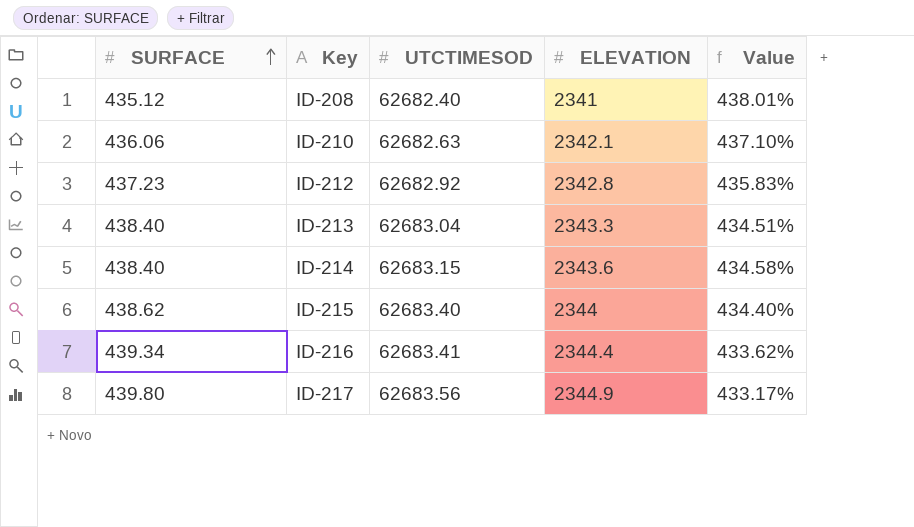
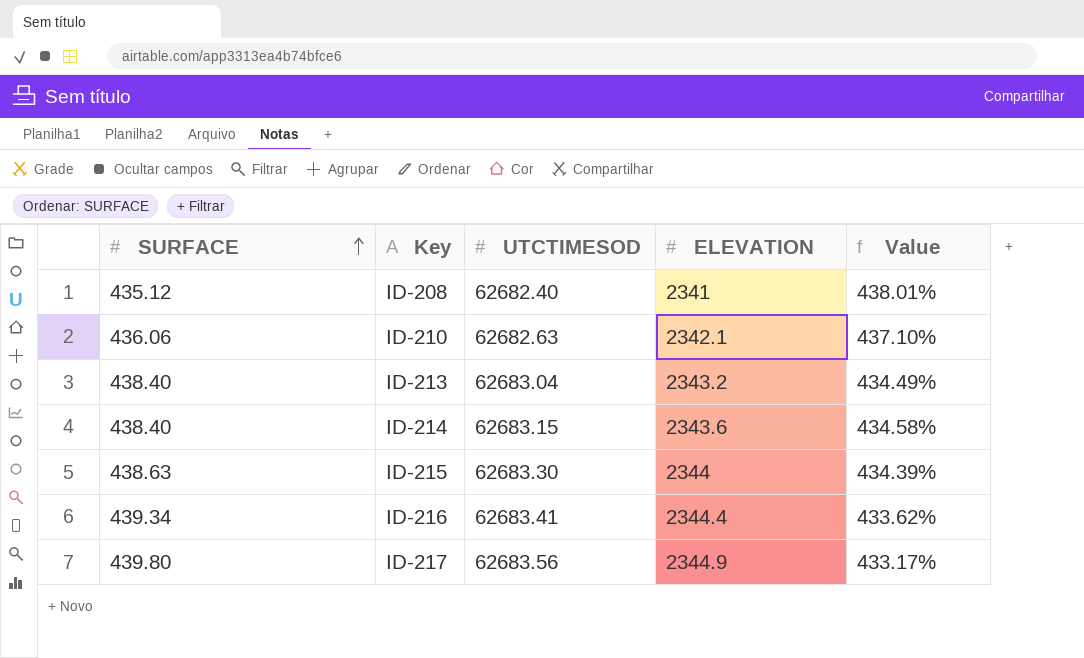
row ID-212: 437.23 | 62682.92 | 2342.8 | 435.83% -> none
ID-213 | ELEVATION: 2343.3 -> 2343.2
ID-213 | Value: 434.51% -> 434.49%
ID-215 | SURFACE: 438.62 -> 438.63
ID-215 | UTCTIMESOD: 62683.40 -> 62683.30
ID-215 | Value: 434.40% -> 434.39%

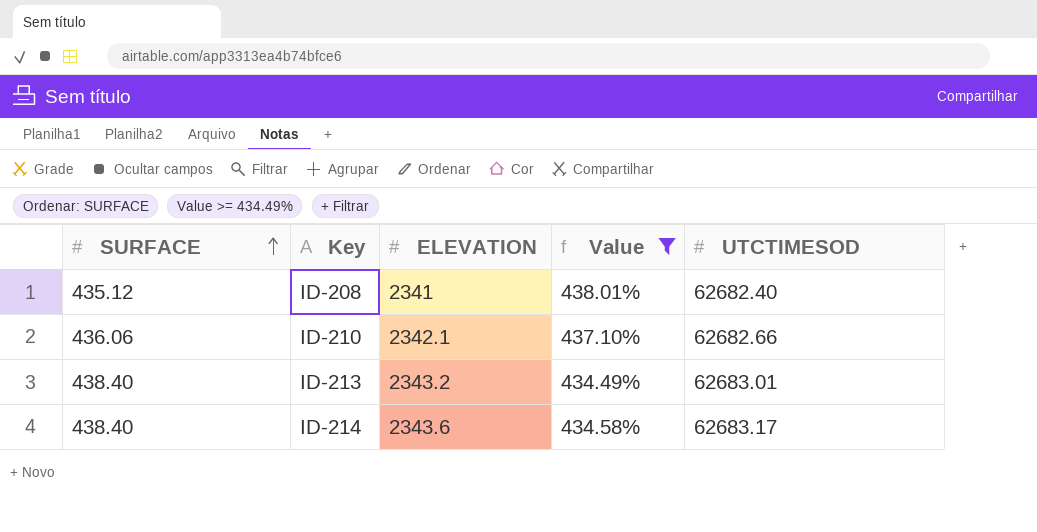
filter: none -> Value >= 434.49%
column UTCTIMESOD | position: 3 -> 5
ID-210 | UTCTIMESOD: 62682.63 -> 62682.66
ID-213 | UTCTIMESOD: 62683.04 -> 62683.01
ID-214 | UTCTIMESOD: 62683.15 -> 62683.17

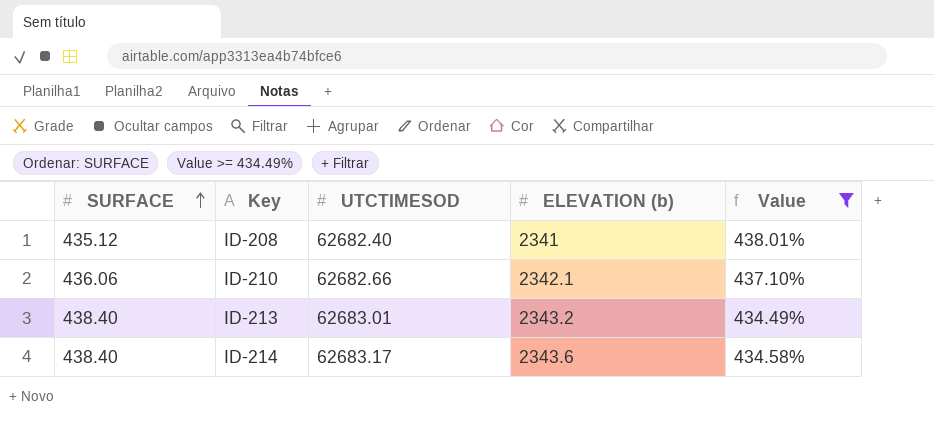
column UTCTIMESOD | position: 5 -> 3
column name: ELEVATION -> ELEVATION (b)

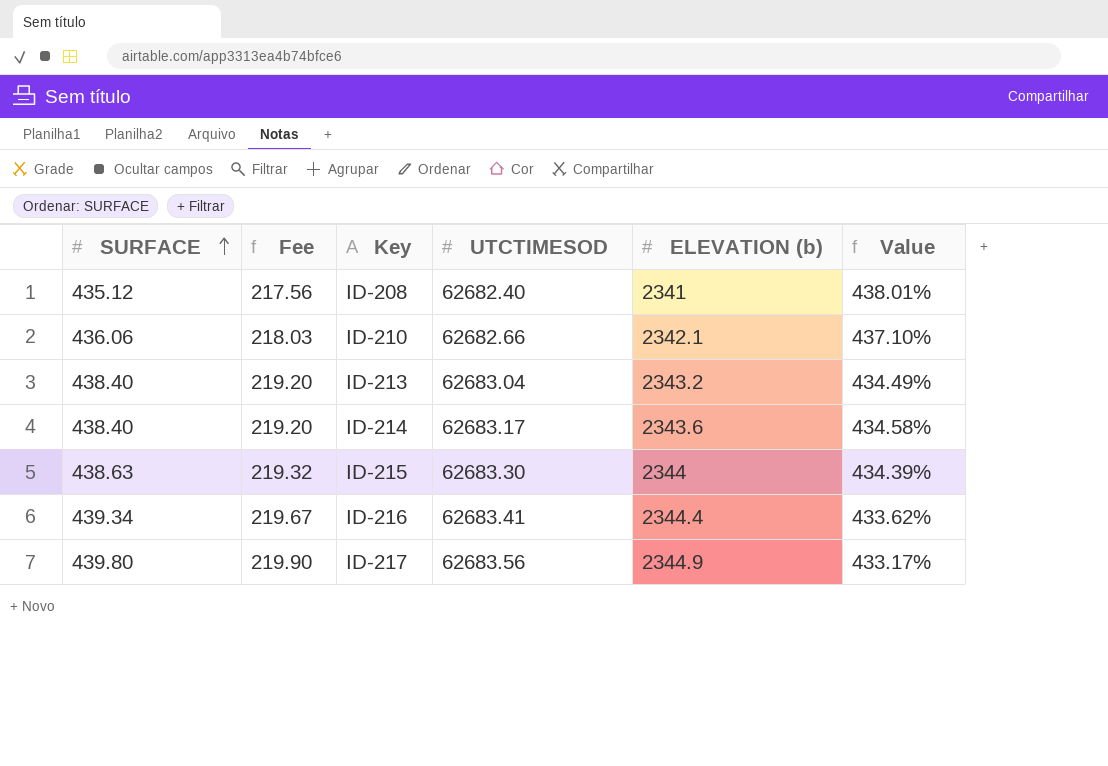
filter: Value >= 434.49% -> none
column Fee | formula: none -> [SURFACE] * 0.5
ID-213 | UTCTIMESOD: 62683.01 -> 62683.04

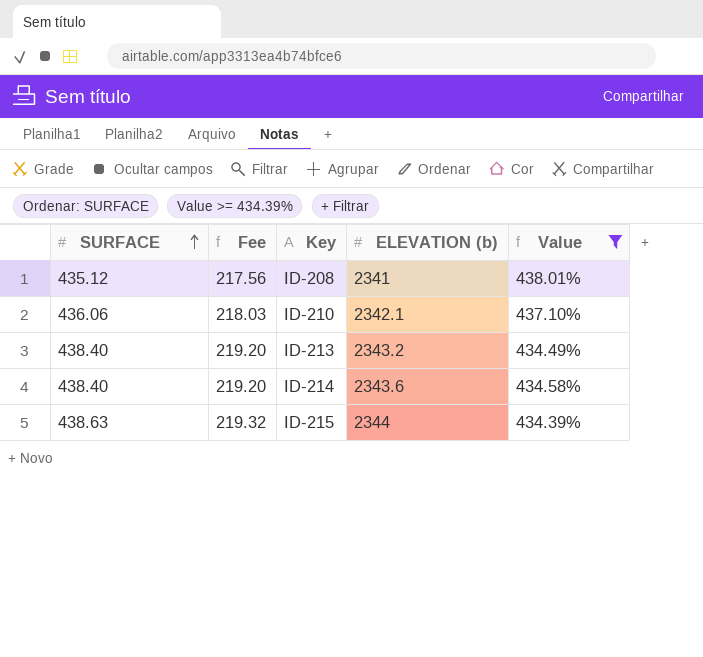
filter: none -> Value >= 434.39%
column UTCTIMESOD | position: 4 -> none

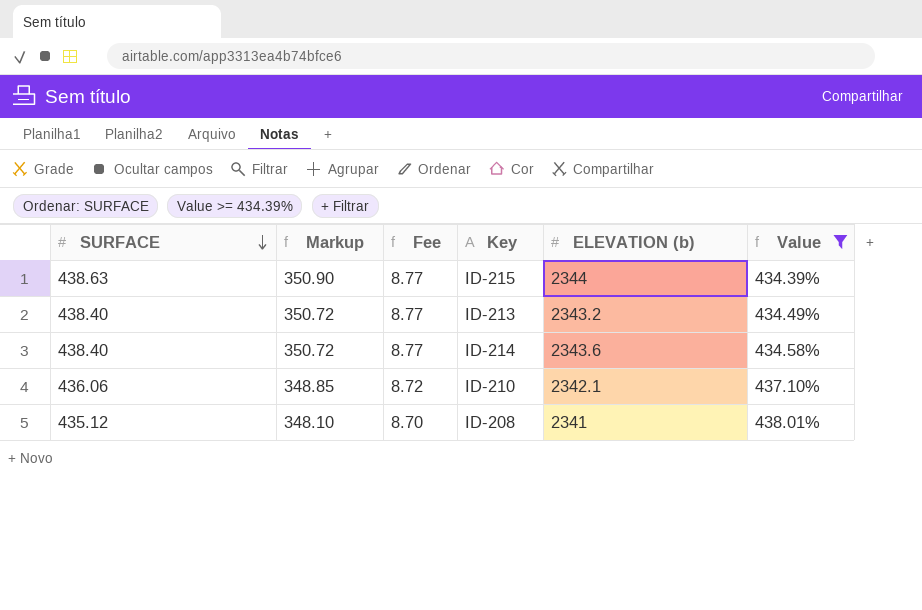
row order: SURFACE ascending -> SURFACE descending
column Markup | formula: none -> [SURFACE] * 0.8
column Fee | formula: [SURFACE] * 0.5 -> [SURFACE] * 0.02

